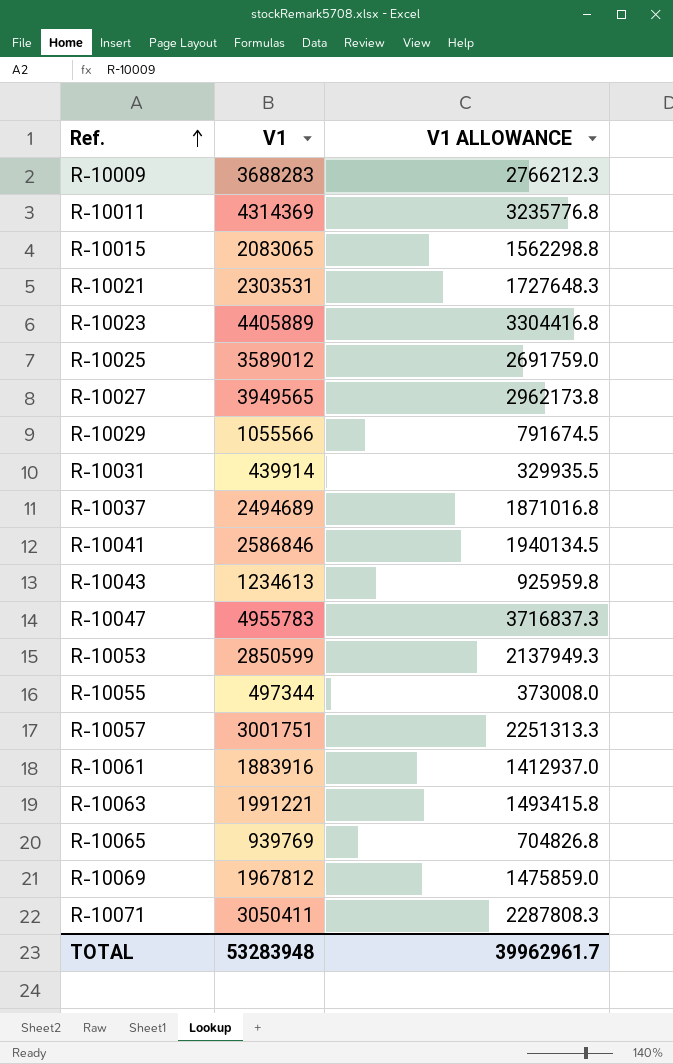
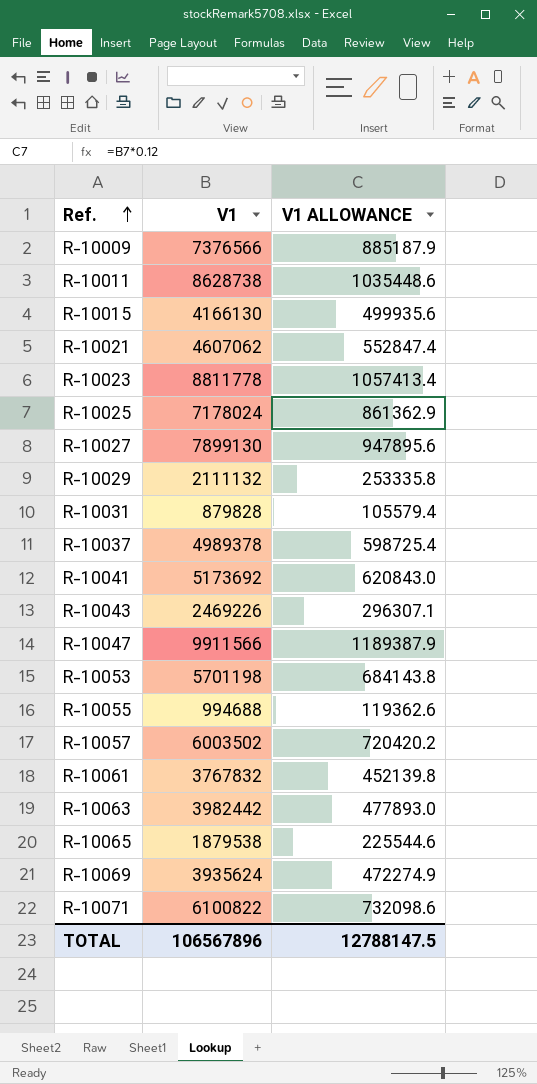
column V1 ALLOWANCE | formula: [V1] * 0.75 -> [V1] * 0.12
R-10009 | V1: 3688283 -> 7376566
R-10011 | V1: 4314369 -> 8628738
R-10015 | V1: 2083065 -> 4166130
R-10021 | V1: 2303531 -> 4607062
R-10023 | V1: 4405889 -> 8811778
R-10025 | V1: 3589012 -> 7178024
R-10027 | V1: 3949565 -> 7899130
R-10029 | V1: 1055566 -> 2111132
R-10031 | V1: 439914 -> 879828
R-10037 | V1: 2494689 -> 4989378
R-10041 | V1: 2586846 -> 5173692
R-10043 | V1: 1234613 -> 2469226
R-10047 | V1: 4955783 -> 9911566
R-10053 | V1: 2850599 -> 5701198
R-10055 | V1: 497344 -> 994688
R-10057 | V1: 3001751 -> 6003502
R-10061 | V1: 1883916 -> 3767832
R-10063 | V1: 1991221 -> 3982442
R-10065 | V1: 939769 -> 1879538
R-10069 | V1: 1967812 -> 3935624
R-10071 | V1: 3050411 -> 6100822
TOTAL | V1: 53283948 -> 106567896
TOTAL | V1 ALLOWANCE: 39962961.7 -> 12788147.5

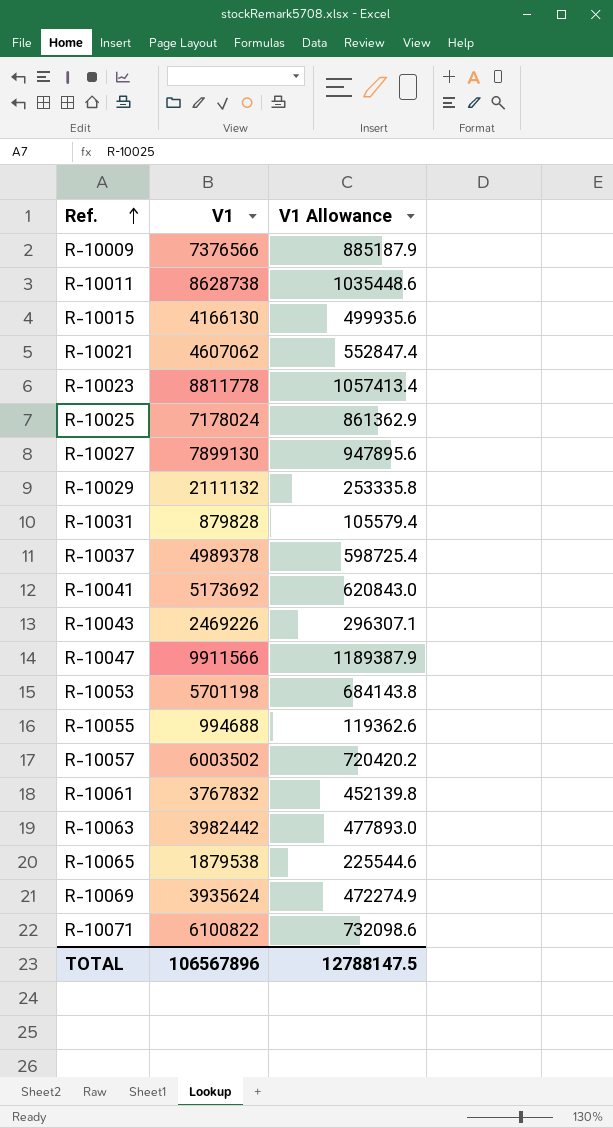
column name: V1 ALLOWANCE -> V1 Allowance

